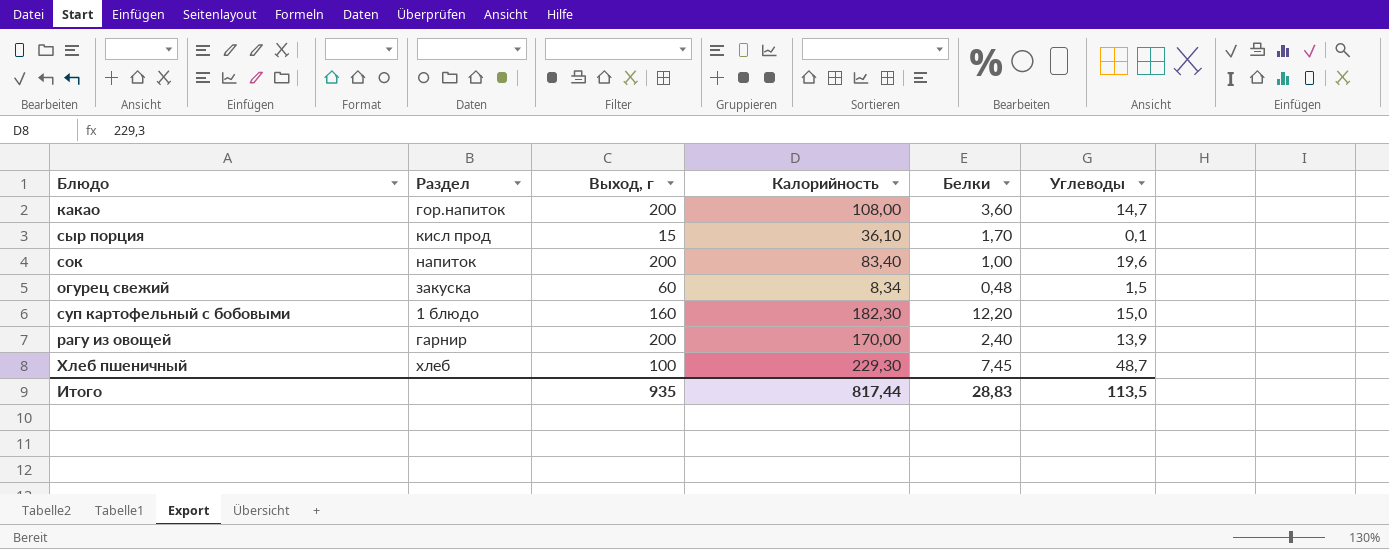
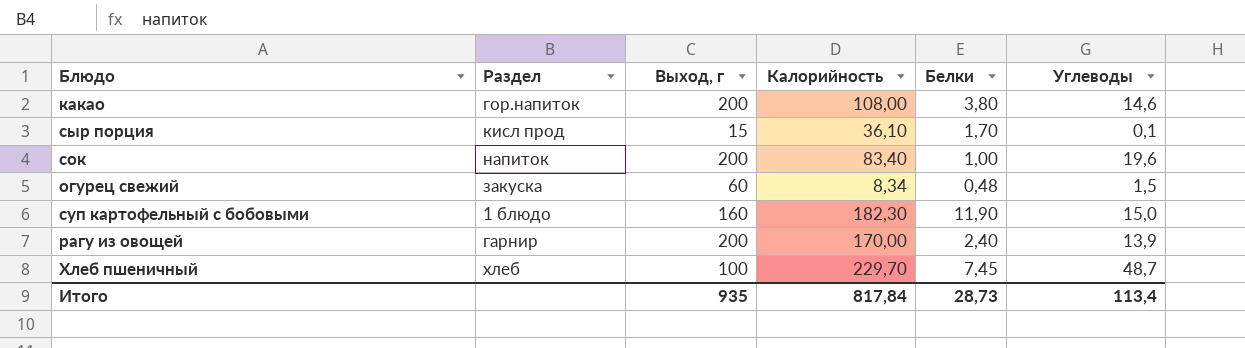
какао | Белки: 3,60 -> 3,80
какао | Углеводы: 14,7 -> 14,6
суп картофельный с бобовыми | Белки: 12,20 -> 11,90
Хлеб пшеничный | Калорийность: 229,30 -> 229,70
Итого | Калорийность: 817,44 -> 817,84
Итого | Белки: 28,83 -> 28,73
Итого | Углеводы: 113,5 -> 113,4

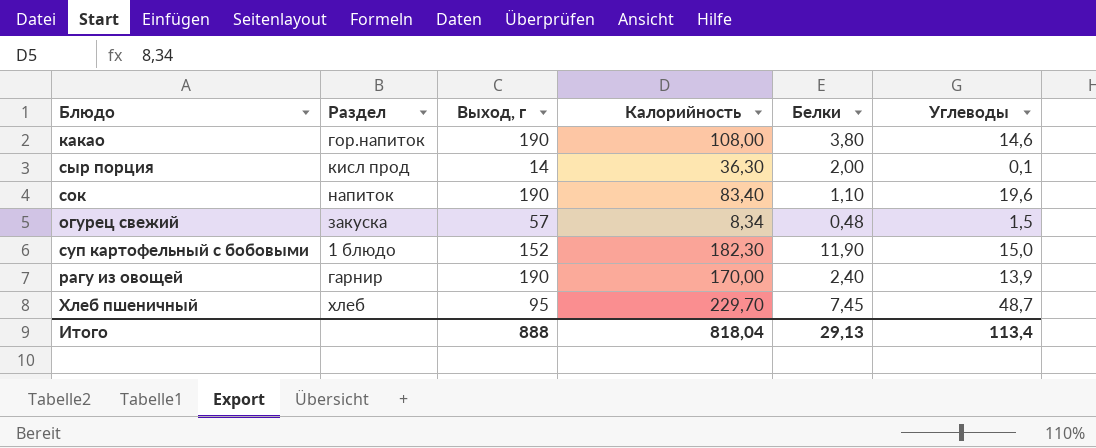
какао | Выход, г: 200 -> 190
сыр порция | Выход, г: 15 -> 14
сыр порция | Калорийность: 36,10 -> 36,30
сыр порция | Белки: 1,70 -> 2,00
сок | Выход, г: 200 -> 190
сок | Белки: 1,00 -> 1,10
огурец свежий | Выход, г: 60 -> 57
суп картофельный с бобовыми | Выход, г: 160 -> 152
рагу из овощей | Выход, г: 200 -> 190
Хлеб пшеничный | Выход, г: 100 -> 95
Итого | Выход, г: 935 -> 888
Итого | Калорийность: 817,84 -> 818,04
Итого | Белки: 28,73 -> 29,13

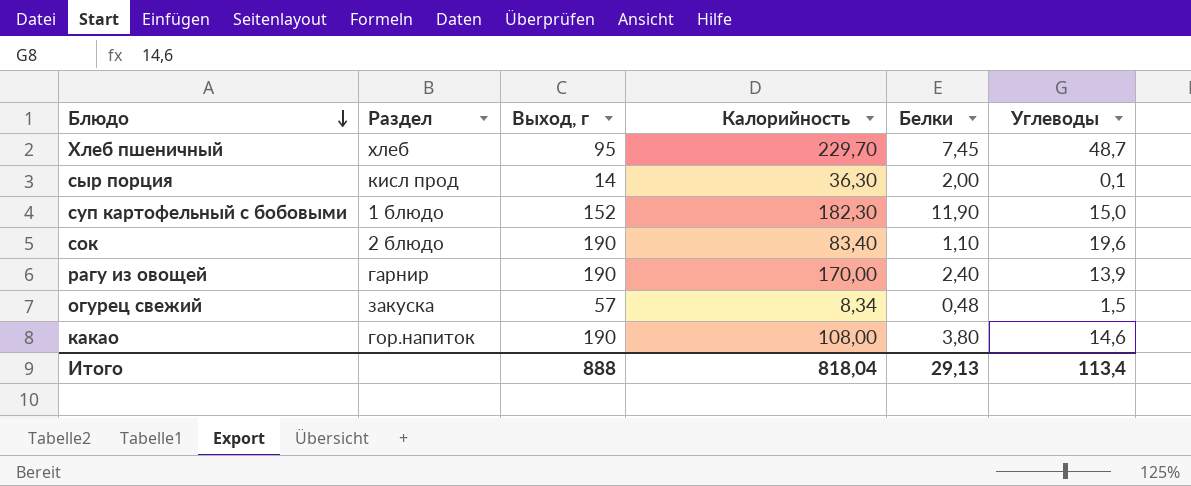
row order: none -> Блюдо descending
сок | Раздел: напиток -> 2 блюдо

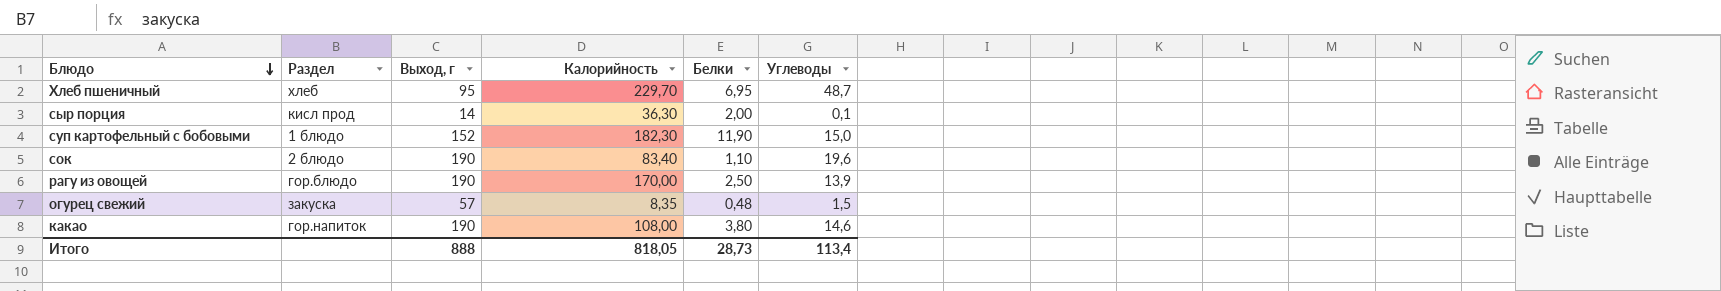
Хлеб пшеничный | Белки: 7,45 -> 6,95
рагу из овощей | Раздел: гарнир -> гор.блюдо
рагу из овощей | Белки: 2,40 -> 2,50
огурец свежий | Калорийность: 8,34 -> 8,35
Итого | Калорийность: 818,04 -> 818,05
Итого | Белки: 29,13 -> 28,73

